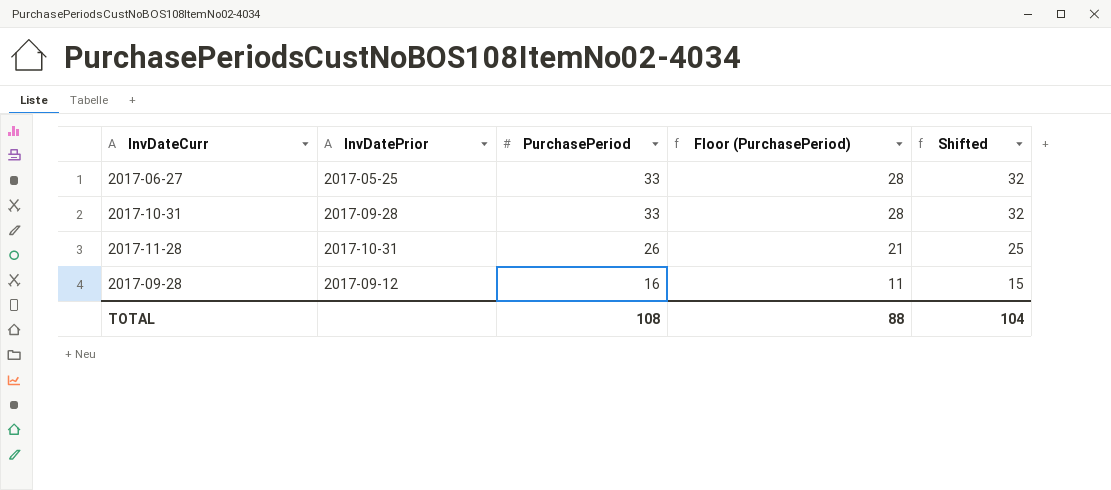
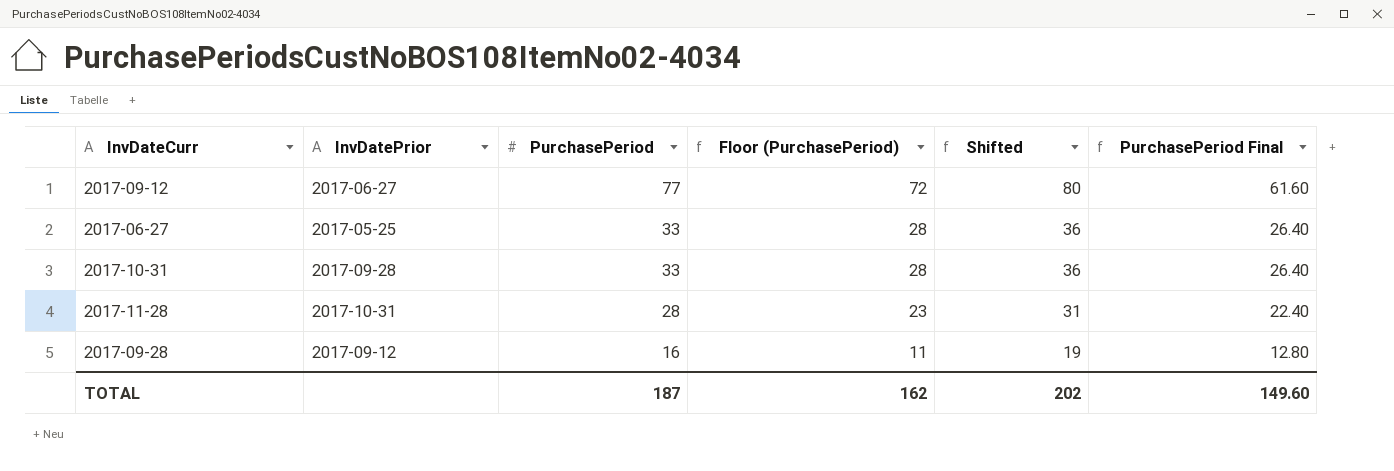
column Shifted | formula: [PurchasePeriod] - 1 -> [PurchasePeriod] + 3
column PurchasePeriod Final | formula: none -> [PurchasePeriod] * 0.8
row 2017-09-12: none -> 2017-06-27 | 77 | 72 | 80 | 61.60
2017-11-28 | PurchasePeriod: 26 -> 28
2017-11-28 | Floor (PurchasePeriod): 21 -> 23
TOTAL | PurchasePeriod: 108 -> 187
TOTAL | Floor (PurchasePeriod): 88 -> 162
TOTAL | Shifted: 104 -> 202

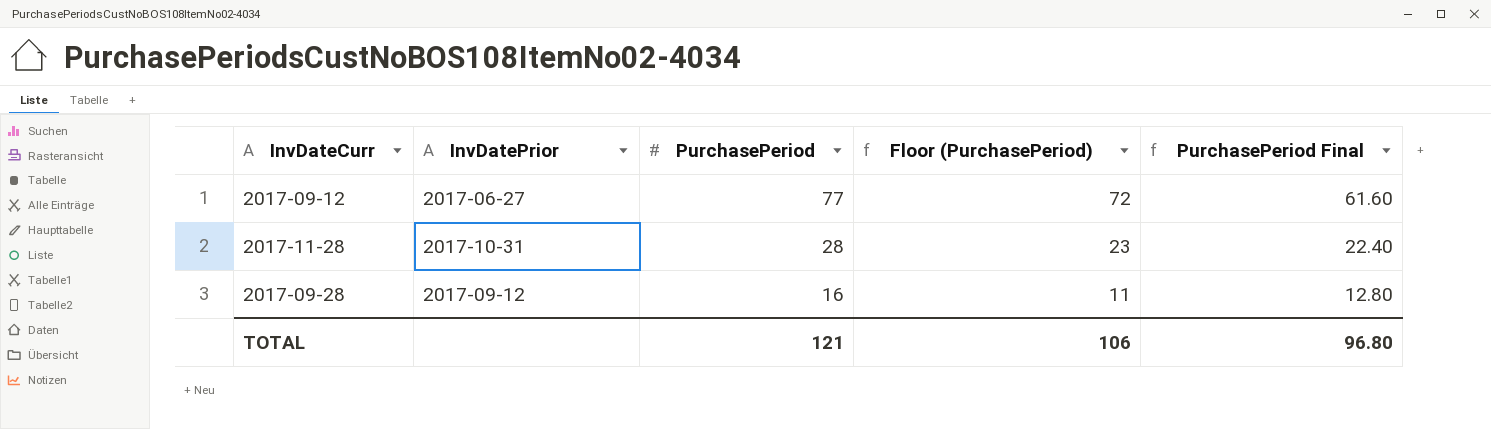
column Shifted | formula: [PurchasePeriod] + 3 -> none
row 2017-06-27: 2017-05-25 | 33 | 28 | 36 | 26.40 -> none
row 2017-10-31: 2017-09-28 | 33 | 28 | 36 | 26.40 -> none
TOTAL | PurchasePeriod: 187 -> 121
TOTAL | Floor (PurchasePeriod): 162 -> 106
TOTAL | PurchasePeriod Final: 149.60 -> 96.80

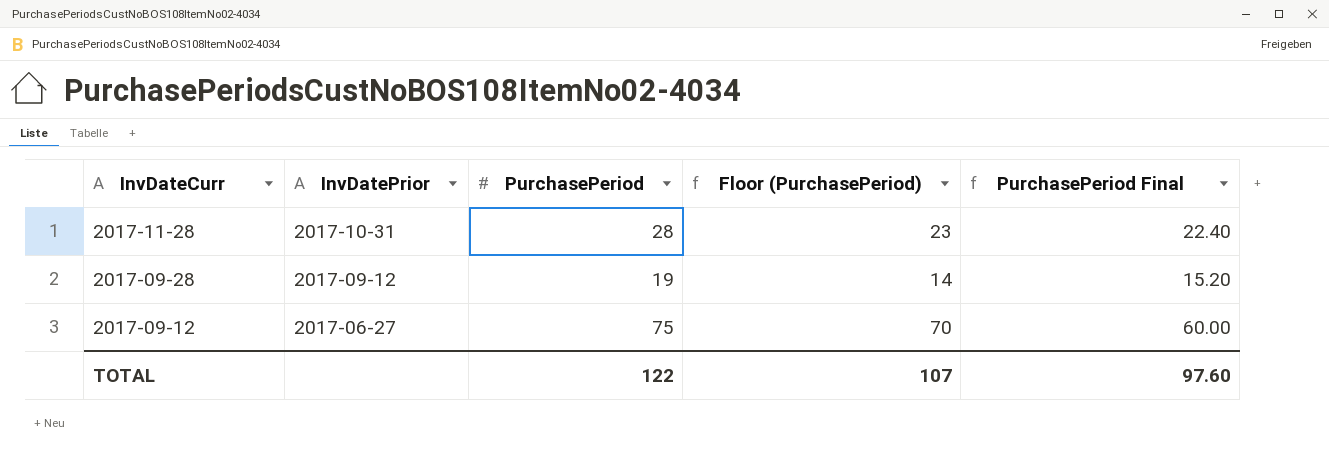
row order: PurchasePeriod descending -> InvDateCurr descending
2017-09-28 | PurchasePeriod: 16 -> 19
2017-09-28 | Floor (PurchasePeriod): 11 -> 14
2017-09-28 | PurchasePeriod Final: 12.80 -> 15.20
2017-09-12 | PurchasePeriod: 77 -> 75
2017-09-12 | Floor (PurchasePeriod): 72 -> 70
2017-09-12 | PurchasePeriod Final: 61.60 -> 60.00
TOTAL | PurchasePeriod: 121 -> 122
TOTAL | Floor (PurchasePeriod): 106 -> 107
TOTAL | PurchasePeriod Final: 96.80 -> 97.60

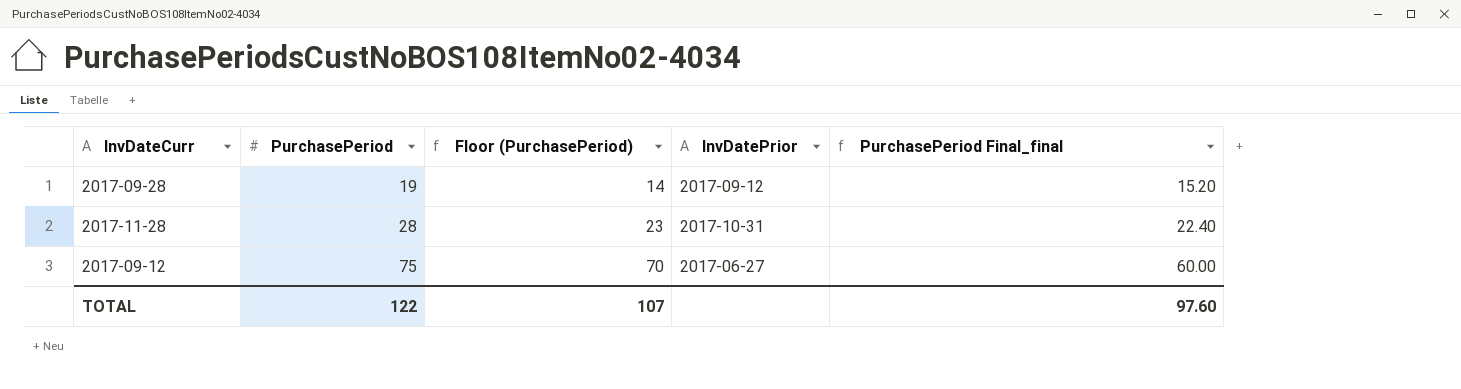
row order: InvDateCurr descending -> PurchasePeriod ascending
column InvDatePrior | position: 2 -> 4
column name: PurchasePeriod Final -> PurchasePeriod Final_final

